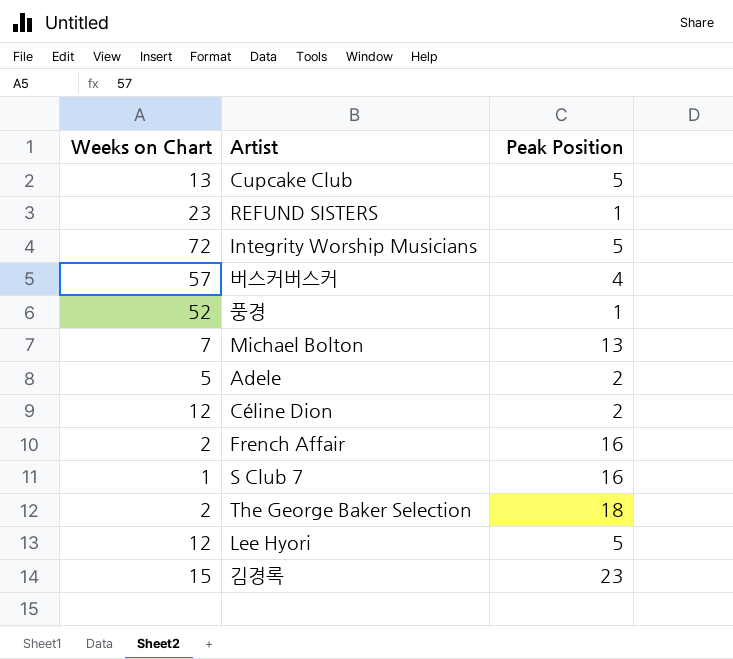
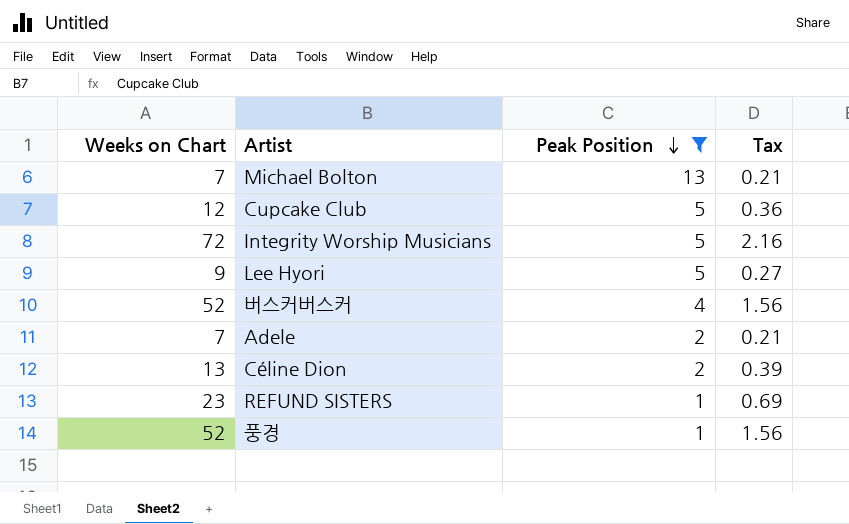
filter: none -> Peak Position <= 13
row order: none -> Peak Position descending
column Tax | formula: none -> [Weeks on Chart] * 0.03
Cupcake Club | Weeks on Chart: 13 -> 12
Lee Hyori | Weeks on Chart: 12 -> 9
버스커버스커 | Weeks on Chart: 57 -> 52
Adele | Weeks on Chart: 5 -> 7
Céline Dion | Weeks on Chart: 12 -> 13

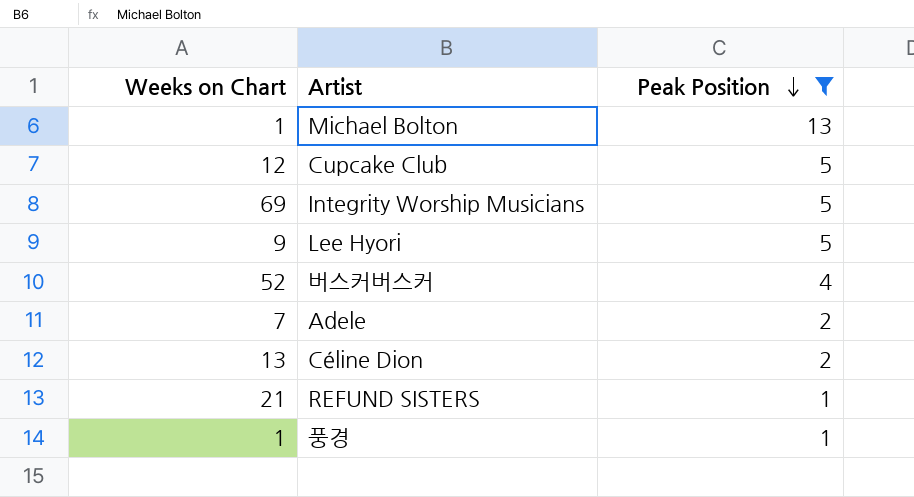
column Tax | formula: [Weeks on Chart] * 0.03 -> none
Michael Bolton | Weeks on Chart: 7 -> 1
Integrity Worship Musicians | Weeks on Chart: 72 -> 69
REFUND SISTERS | Weeks on Chart: 23 -> 21
풍경 | Weeks on Chart: 52 -> 1

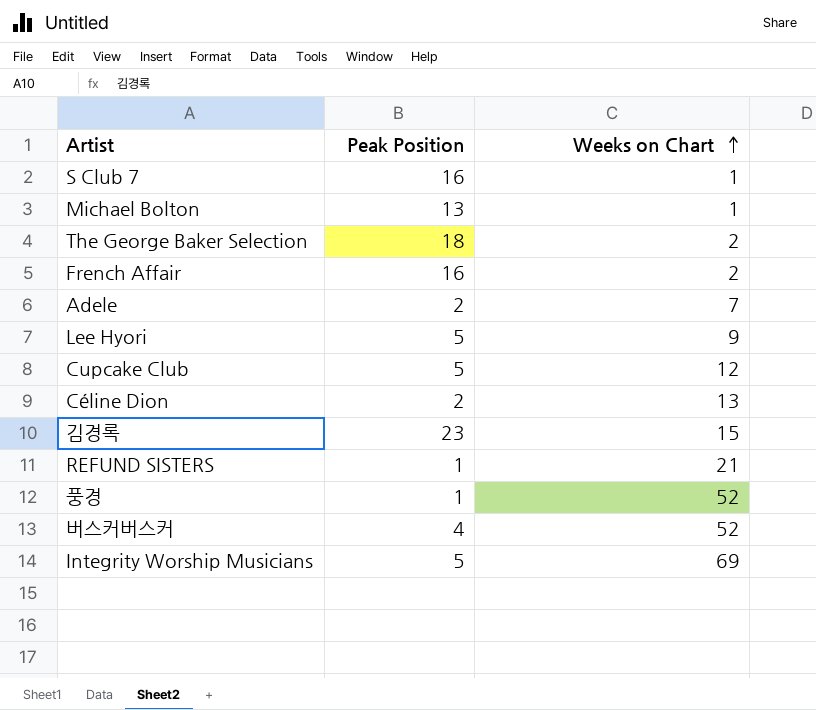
filter: Peak Position <= 13 -> none
row order: Peak Position descending -> Weeks on Chart ascending
column Weeks on Chart | position: 1 -> 3
풍경 | Weeks on Chart: 1 -> 52

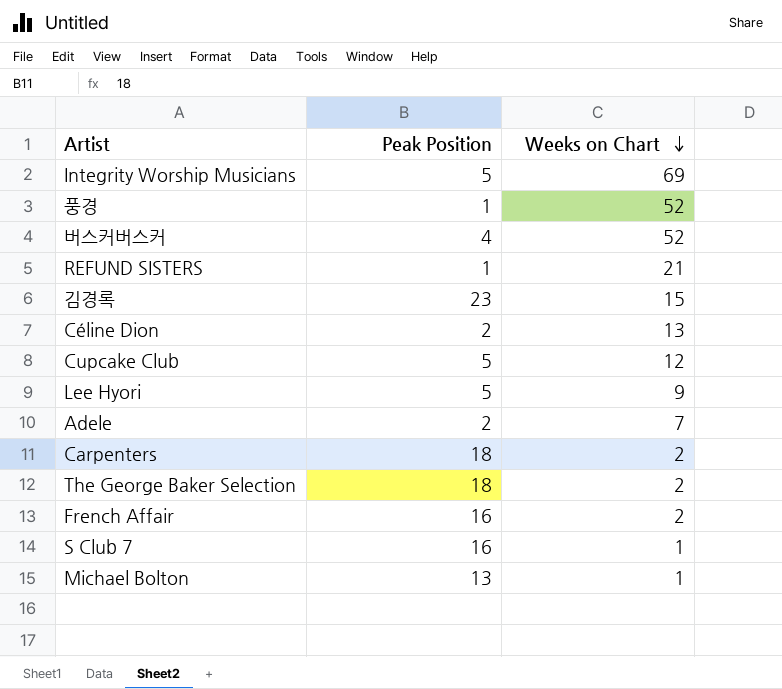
row order: Weeks on Chart ascending -> Weeks on Chart descending
row Carpenters: none -> 18 | 2

